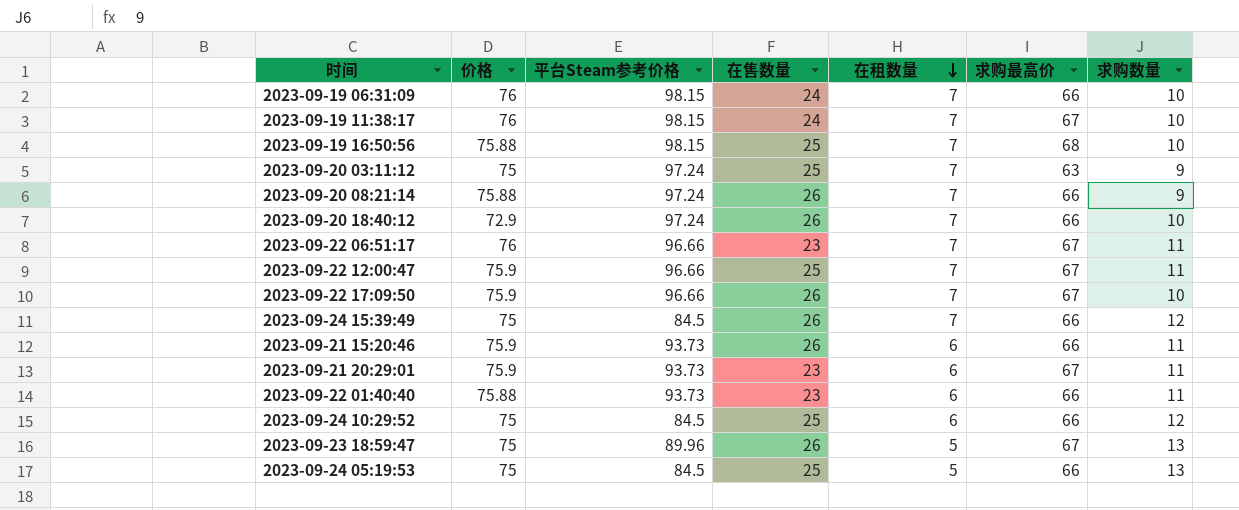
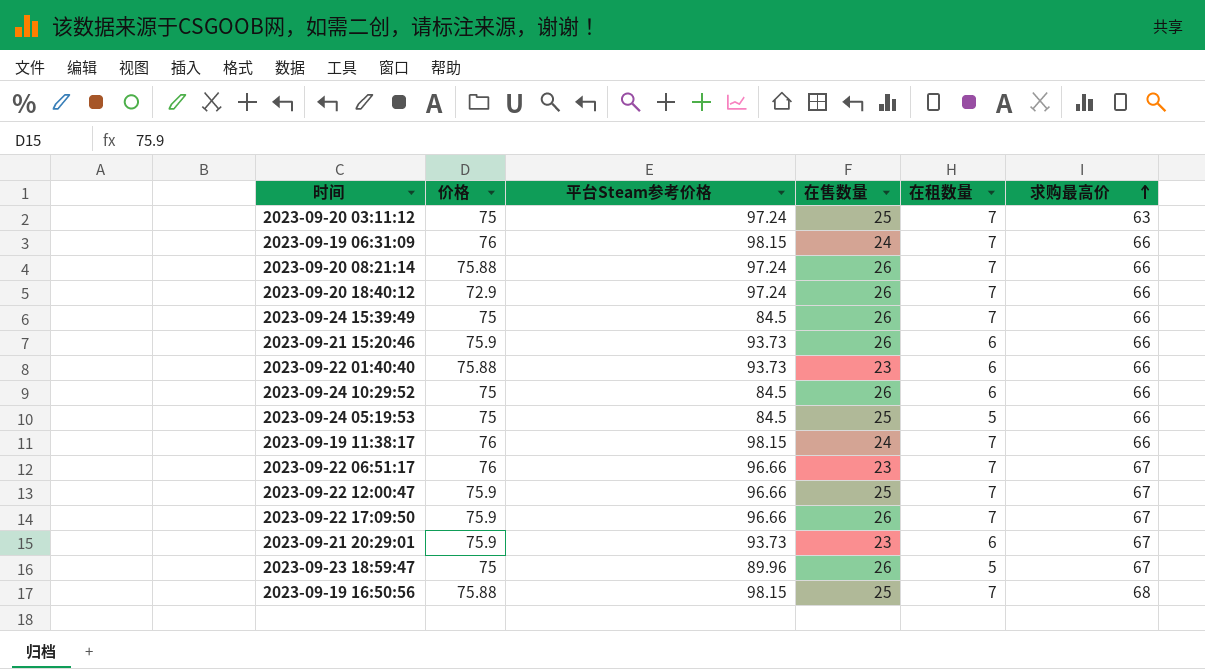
row order: 在租数量 descending -> 求购最高价 ascending
column 求购数量 | position: 7 -> none
2023-09-24 10:29:52 | 在售数量: 25 -> 26
2023-09-19 11:38:17 | 求购最高价: 67 -> 66

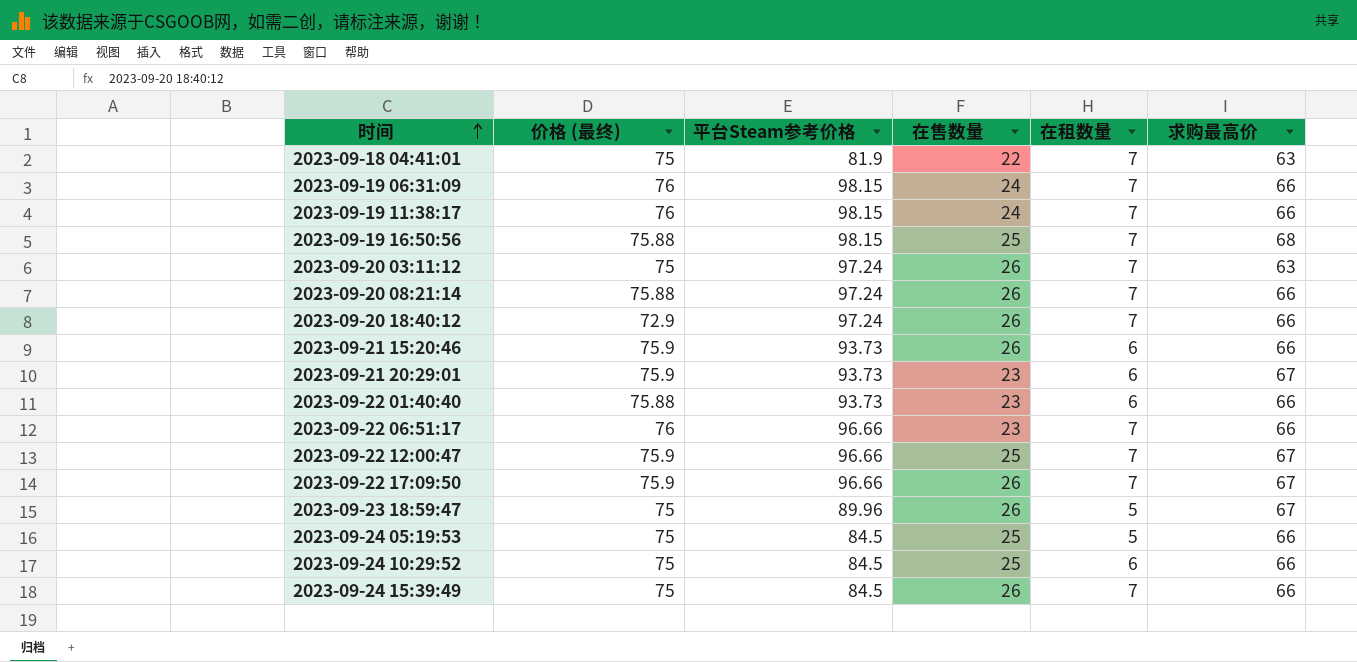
row order: 求购最高价 ascending -> 时间 ascending
column name: 价格 -> 价格 (最终)
row 2023-09-18 04:41:01: none -> 75 | 81.9 | 22 | 7 | 63
2023-09-20 03:11:12 | 在售数量: 25 -> 26
2023-09-22 06:51:17 | 求购最高价: 67 -> 66
2023-09-24 10:29:52 | 在售数量: 26 -> 25

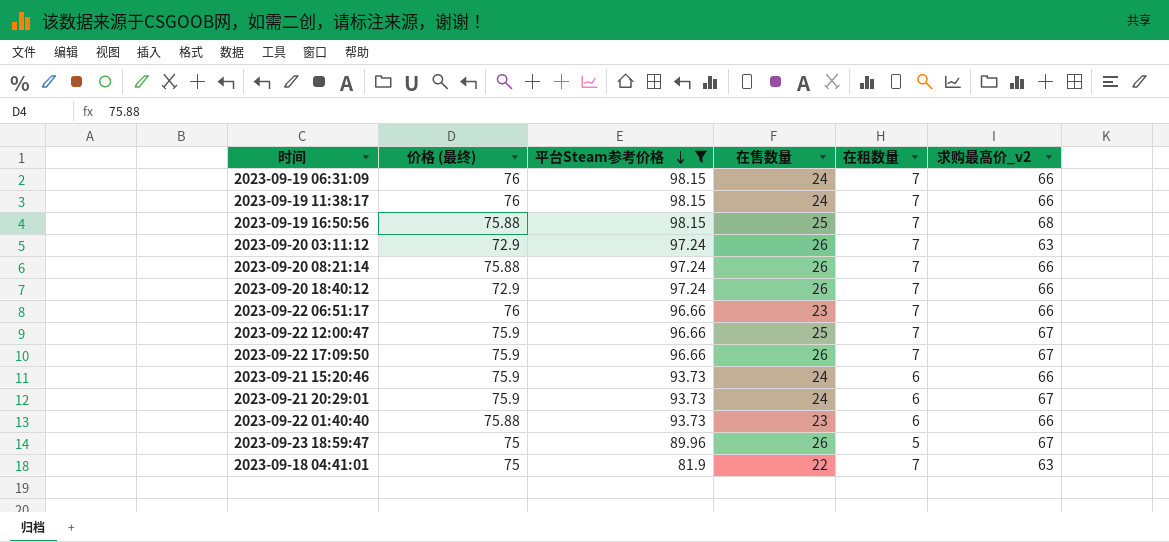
filter: none -> 平台Steam参考价格 != 84.5
row order: 时间 ascending -> 平台Steam参考价格 descending
column name: 求购最高价 -> 求购最高价_v2
2023-09-20 03:11:12 | 价格 (最终): 75 -> 72.9
2023-09-21 15:20:46 | 在售数量: 26 -> 24
2023-09-21 20:29:01 | 在售数量: 23 -> 24

